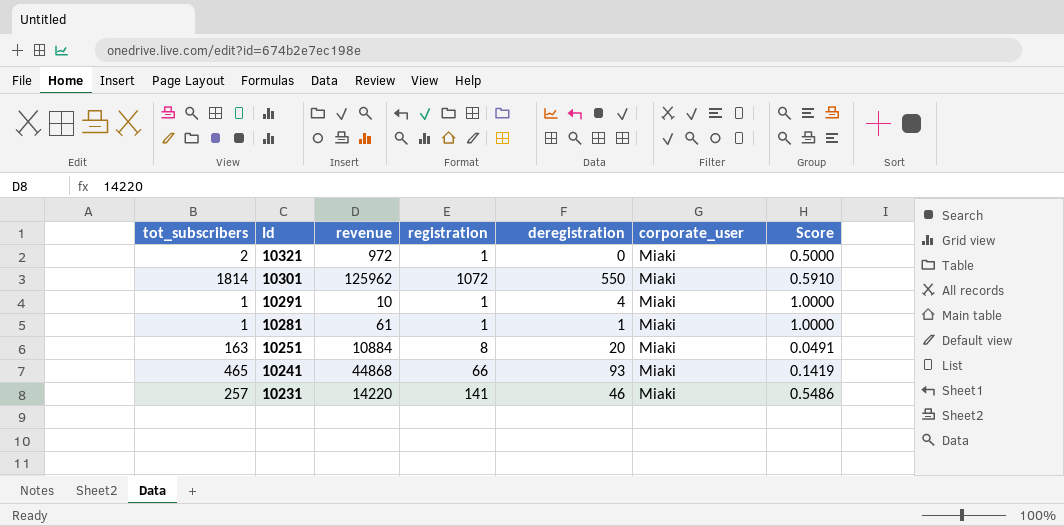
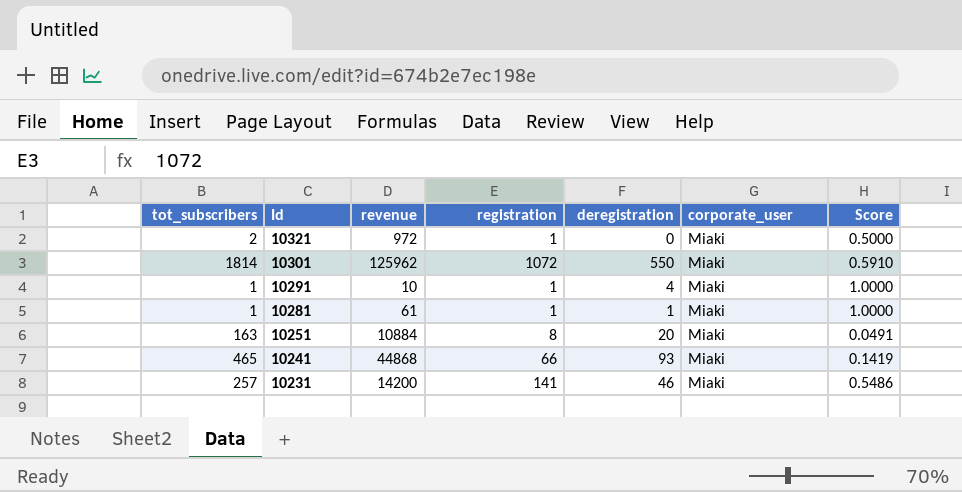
10231 | revenue: 14220 -> 14200

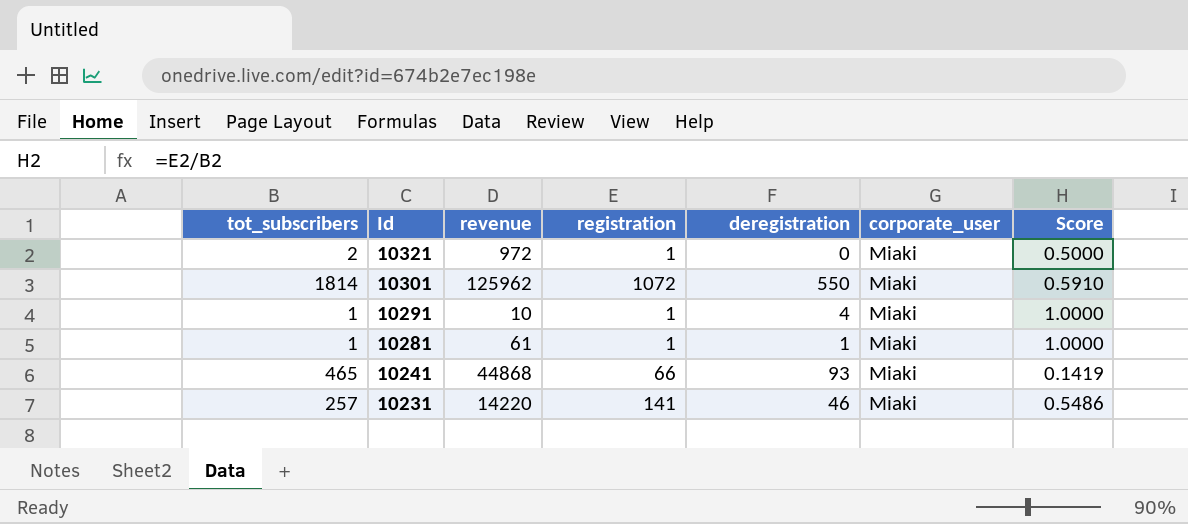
row 10251: 163 | 10884 | 8 | 20 | Miaki | 0.0491 -> none
10231 | revenue: 14200 -> 14220

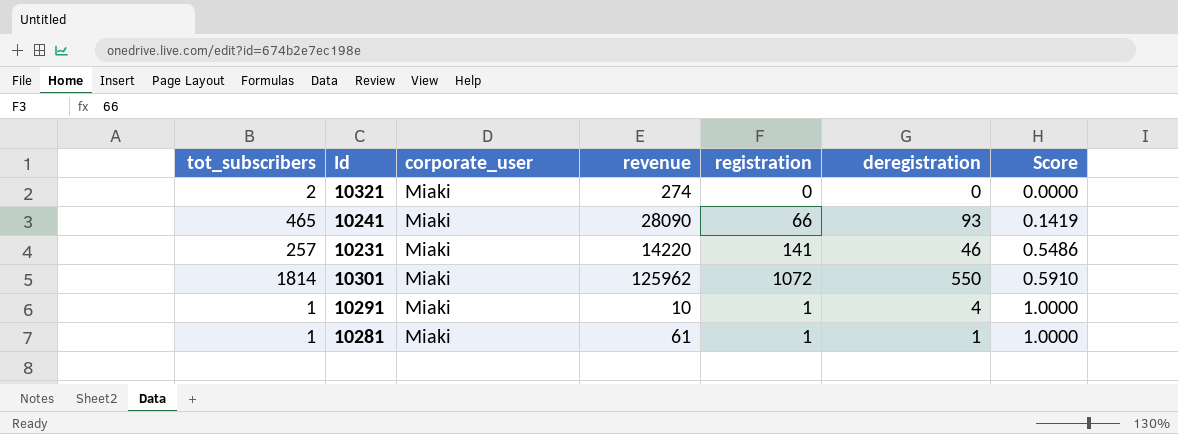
row order: Id descending -> Score ascending
column corporate_user | position: 6 -> 3
10321 | revenue: 972 -> 274
10321 | registration: 1 -> 0
10321 | Score: 0.5000 -> 0.0000
10241 | revenue: 44868 -> 28090

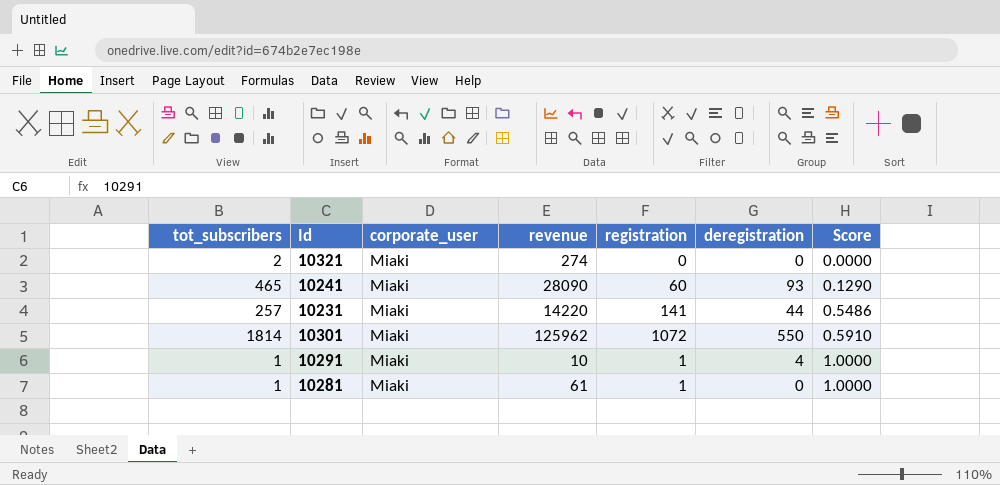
10241 | registration: 66 -> 60
10241 | Score: 0.1419 -> 0.1290
10231 | deregistration: 46 -> 44
10281 | deregistration: 1 -> 0

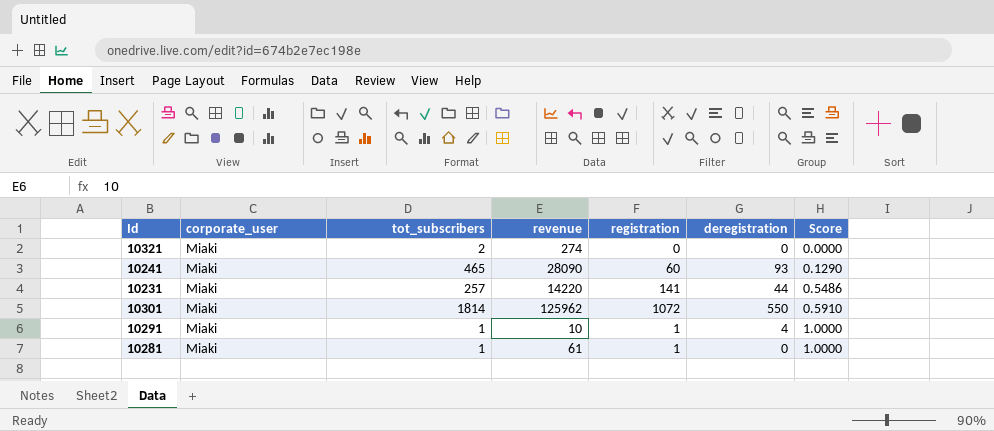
column tot_subscribers | position: 1 -> 3

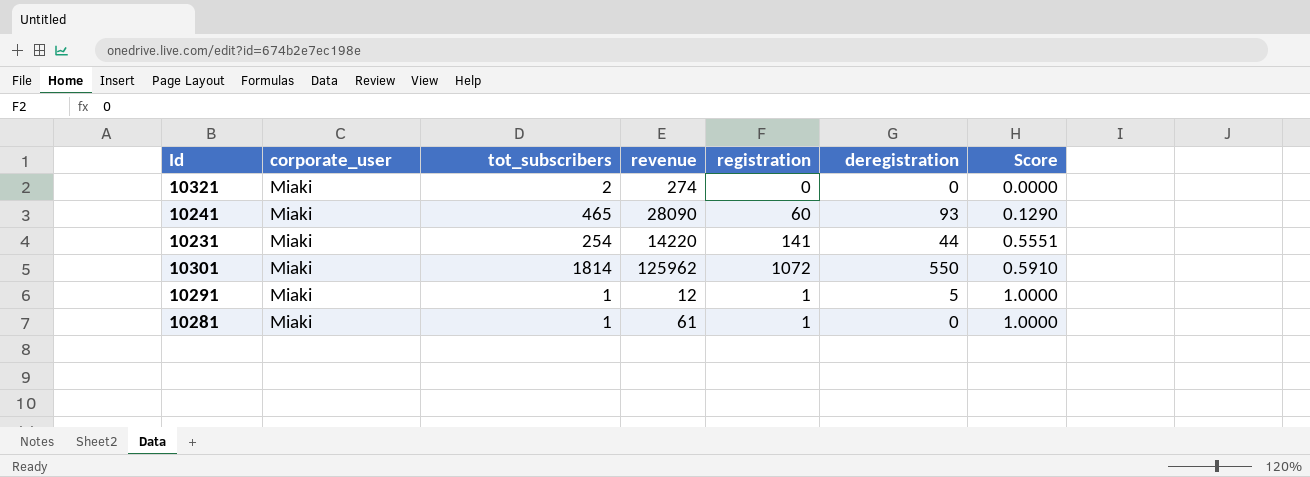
10231 | tot_subscribers: 257 -> 254
10231 | Score: 0.5486 -> 0.5551
10291 | revenue: 10 -> 12
10291 | deregistration: 4 -> 5

